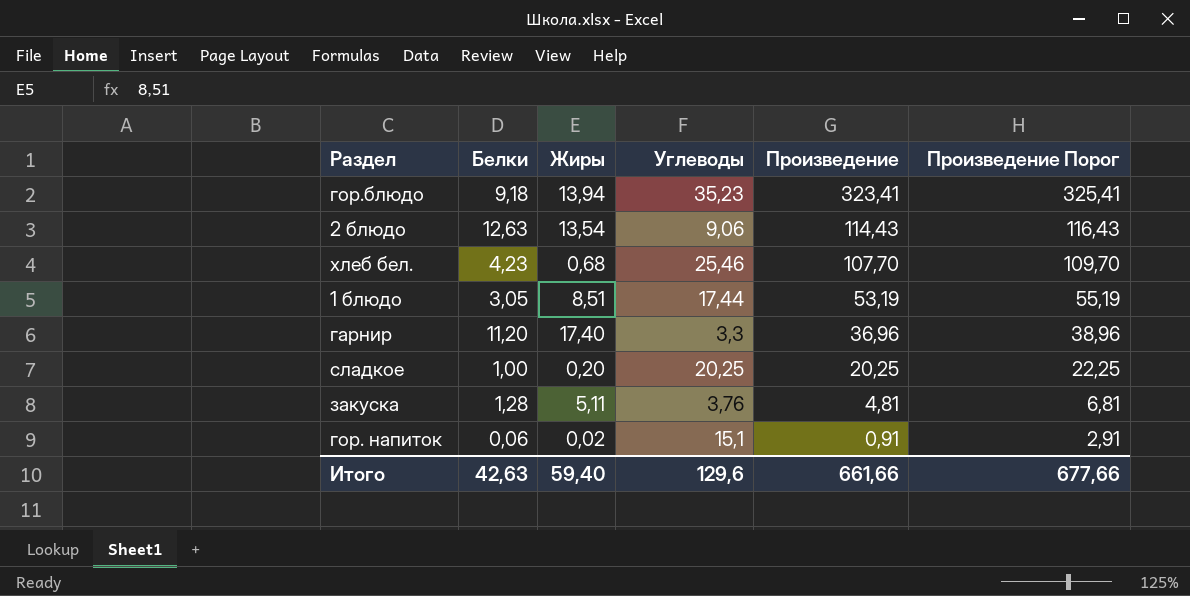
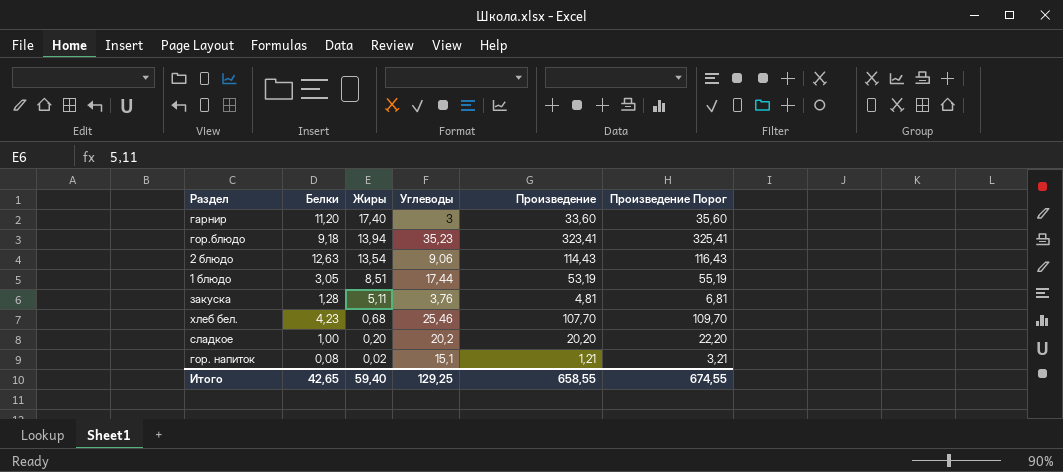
row order: Произведение descending -> Жиры descending
гарнир | Углеводы: 3,3 -> 3
гарнир | Произведение: 36,96 -> 33,60
гарнир | Произведение Порог: 38,96 -> 35,60
сладкое | Углеводы: 20,25 -> 20,2
сладкое | Произведение: 20,25 -> 20,20
сладкое | Произведение Порог: 22,25 -> 22,20
гор. напиток | Белки: 0,06 -> 0,08
гор. напиток | Произведение: 0,91 -> 1,21
гор. напиток | Произведение Порог: 2,91 -> 3,21
Итого | Белки: 42,63 -> 42,65
Итого | Углеводы: 129,6 -> 129,25
Итого | Произведение: 661,66 -> 658,55
Итого | Произведение Порог: 677,66 -> 674,55

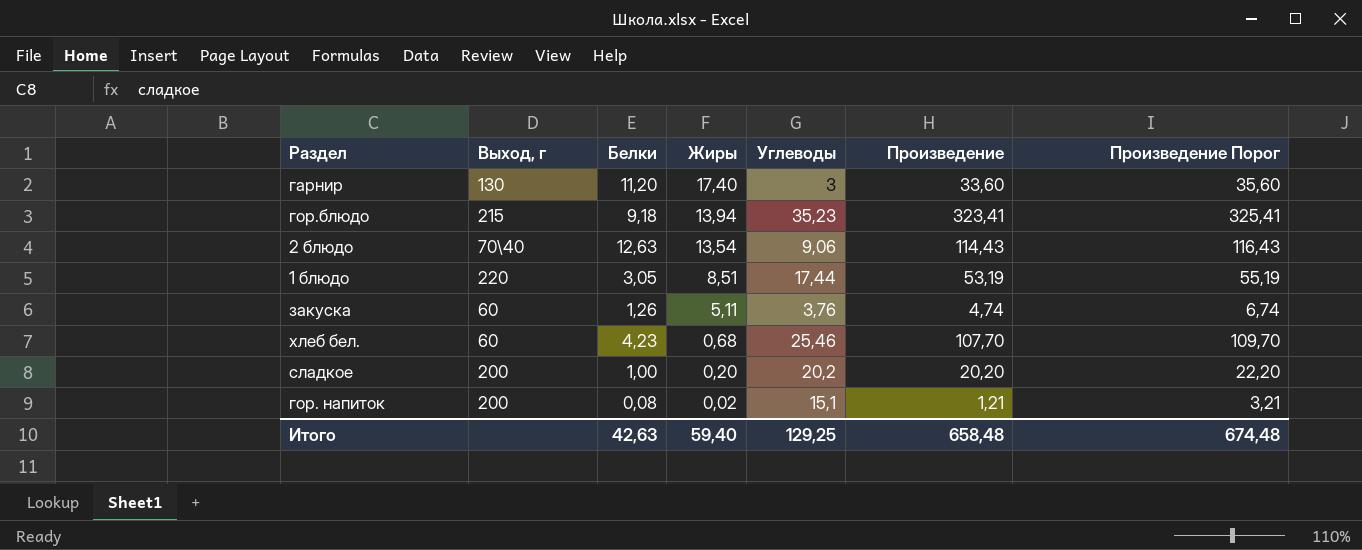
column Выход, г | position: none -> 2
закуска | Белки: 1,28 -> 1,26
закуска | Произведение: 4,81 -> 4,74
закуска | Произведение Порог: 6,81 -> 6,74
Итого | Белки: 42,65 -> 42,63
Итого | Произведение: 658,55 -> 658,48
Итого | Произведение Порог: 674,55 -> 674,48

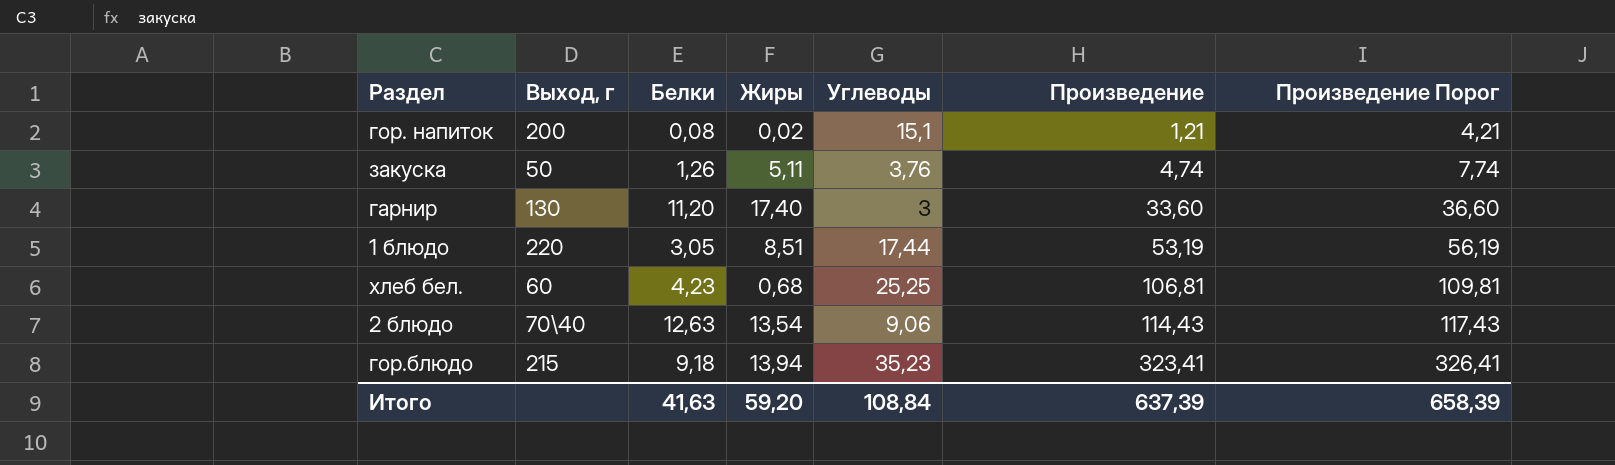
row order: Жиры descending -> Произведение ascending
column Произведение Порог | formula: [Произведение] + 2 -> [Произведение] + 3
row сладкое: 200 | 1,00 | 0,20 | 20,2 | 20,20 | 22,20 -> none
закуска | Выход, г: 60 -> 50
хлеб бел. | Углеводы: 25,46 -> 25,25
хлеб бел. | Произведение: 107,70 -> 106,81
Итого | Белки: 42,63 -> 41,63
Итого | Жиры: 59,40 -> 59,20
Итого | Углеводы: 129,25 -> 108,84
Итого | Произведение: 658,48 -> 637,39
Итого | Произведение Порог: 674,48 -> 658,39

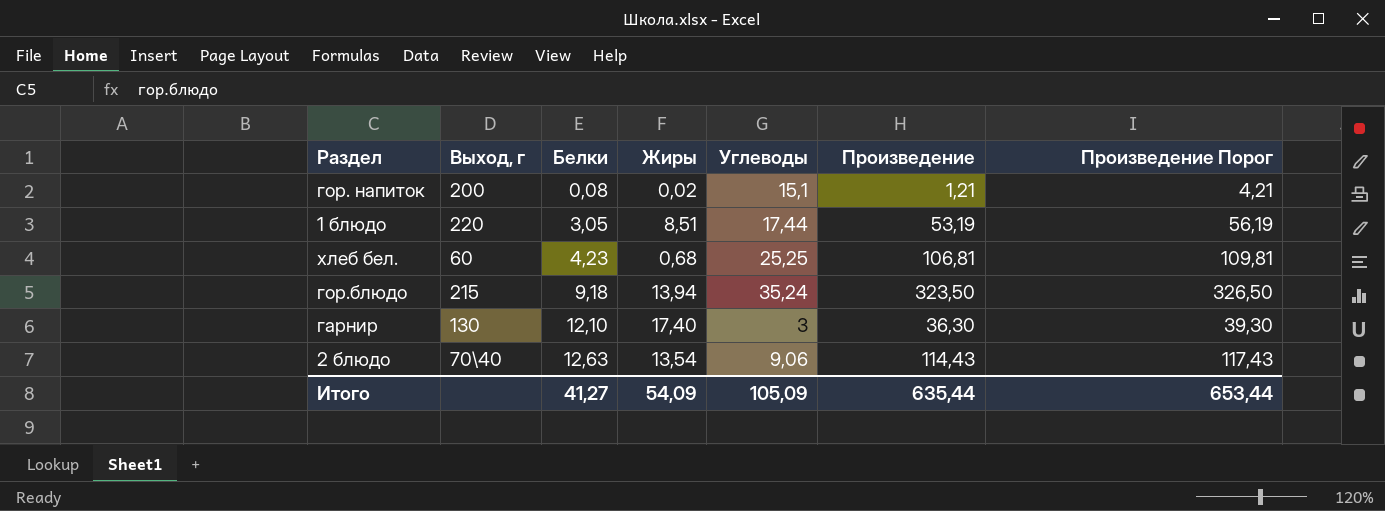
row order: Произведение ascending -> Белки ascending
row закуска: 50 | 1,26 | 5,11 | 3,76 | 4,74 | 7,74 -> none
гор.блюдо | Углеводы: 35,23 -> 35,24
гор.блюдо | Произведение: 323,41 -> 323,50
гор.блюдо | Произведение Порог: 326,41 -> 326,50
гарнир | Белки: 11,20 -> 12,10
гарнир | Произведение: 33,60 -> 36,30
гарнир | Произведение Порог: 36,60 -> 39,30
Итого | Белки: 41,63 -> 41,27
Итого | Жиры: 59,20 -> 54,09
Итого | Углеводы: 108,84 -> 105,09
Итого | Произведение: 637,39 -> 635,44
Итого | Произведение Порог: 658,39 -> 653,44

